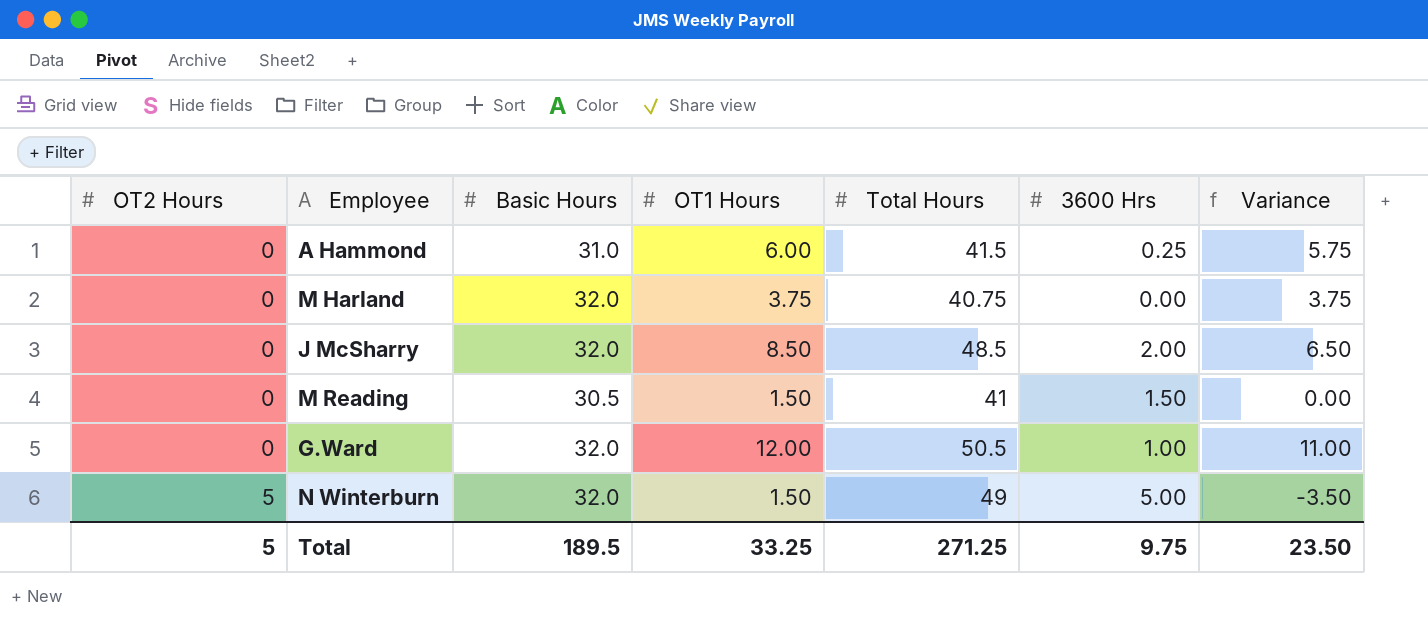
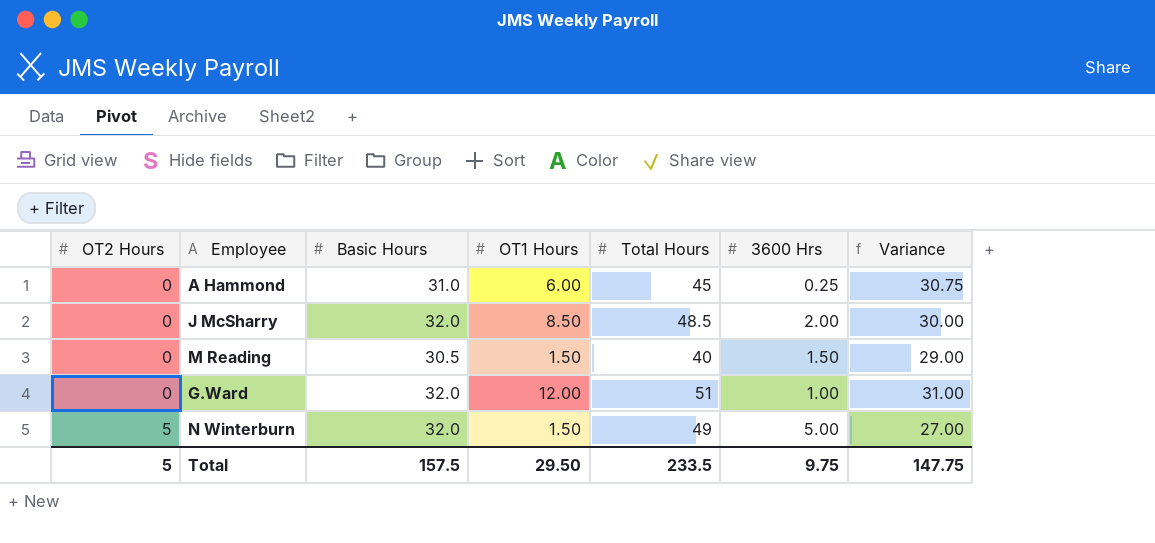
column Variance | formula: [OT1 Hours] - [3600 Hrs] -> [Basic Hours] - [3600 Hrs]
row M Harland: 0 | 32.0 | 3.75 | 40.75 | 0.00 | 3.75 -> none
A Hammond | Total Hours: 41.5 -> 45
M Reading | Total Hours: 41 -> 40
G.Ward | Total Hours: 50.5 -> 51
Total | Basic Hours: 189.5 -> 157.5
Total | OT1 Hours: 33.25 -> 29.50
Total | Total Hours: 271.25 -> 233.5
Total | Variance: 23.50 -> 147.75

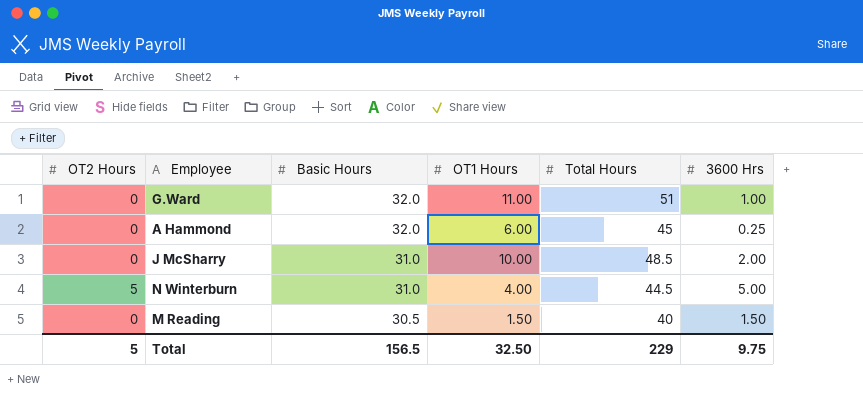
row order: OT2 Hours ascending -> Basic Hours descending
column Variance | formula: [Basic Hours] - [3600 Hrs] -> none
G.Ward | OT1 Hours: 12.00 -> 11.00
A Hammond | Basic Hours: 31.0 -> 32.0
J McSharry | Basic Hours: 32.0 -> 31.0
J McSharry | OT1 Hours: 8.50 -> 10.00
N Winterburn | Basic Hours: 32.0 -> 31.0
N Winterburn | OT1 Hours: 1.50 -> 4.00
N Winterburn | Total Hours: 49 -> 44.5
Total | Basic Hours: 157.5 -> 156.5
Total | OT1 Hours: 29.50 -> 32.50
Total | Total Hours: 233.5 -> 229

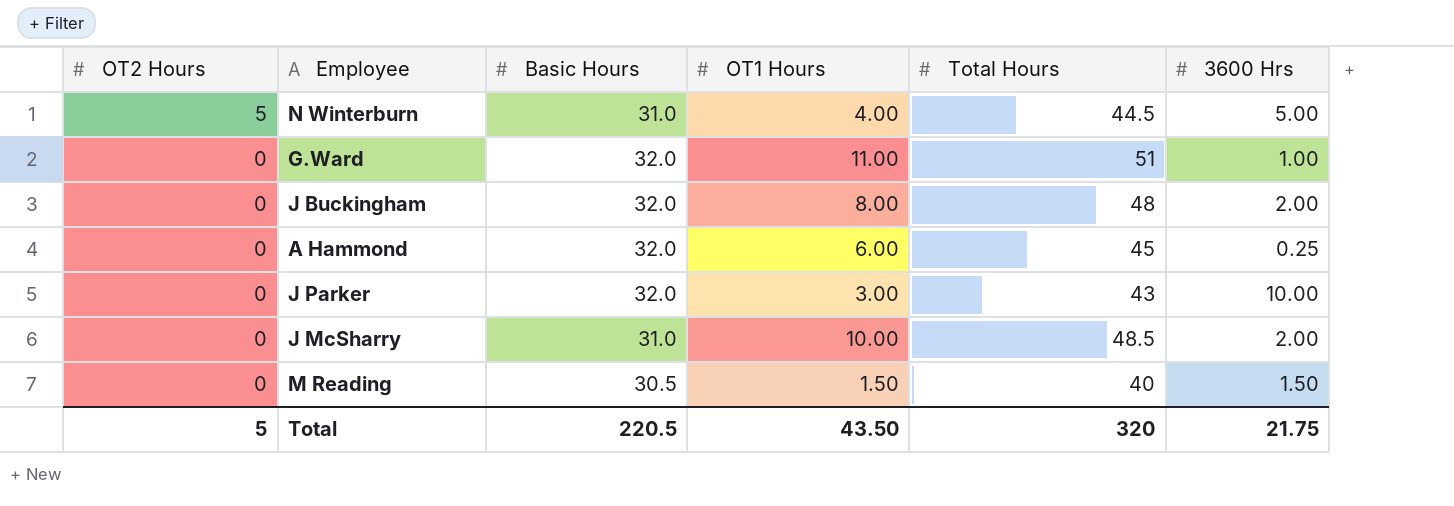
row order: Basic Hours descending -> OT2 Hours descending
row J Buckingham: none -> 0 | 32.0 | 8.00 | 48 | 2.00
row J Parker: none -> 0 | 32.0 | 3.00 | 43 | 10.00
Total | Basic Hours: 156.5 -> 220.5
Total | OT1 Hours: 32.50 -> 43.50
Total | Total Hours: 229 -> 320
Total | 3600 Hrs: 9.75 -> 21.75

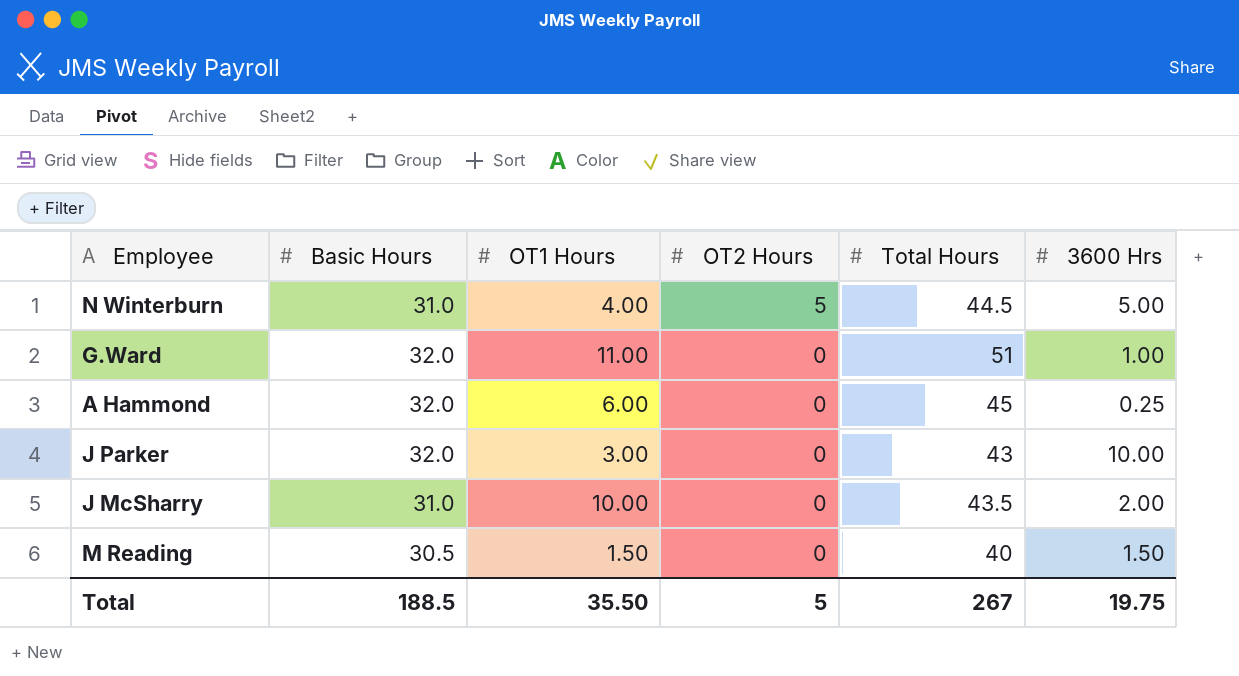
column OT2 Hours | position: 1 -> 4
row J Buckingham: 0 | 32.0 | 8.00 | 48 | 2.00 -> none
J McSharry | Total Hours: 48.5 -> 43.5
Total | Basic Hours: 220.5 -> 188.5
Total | OT1 Hours: 43.50 -> 35.50
Total | Total Hours: 320 -> 267
Total | 3600 Hrs: 21.75 -> 19.75

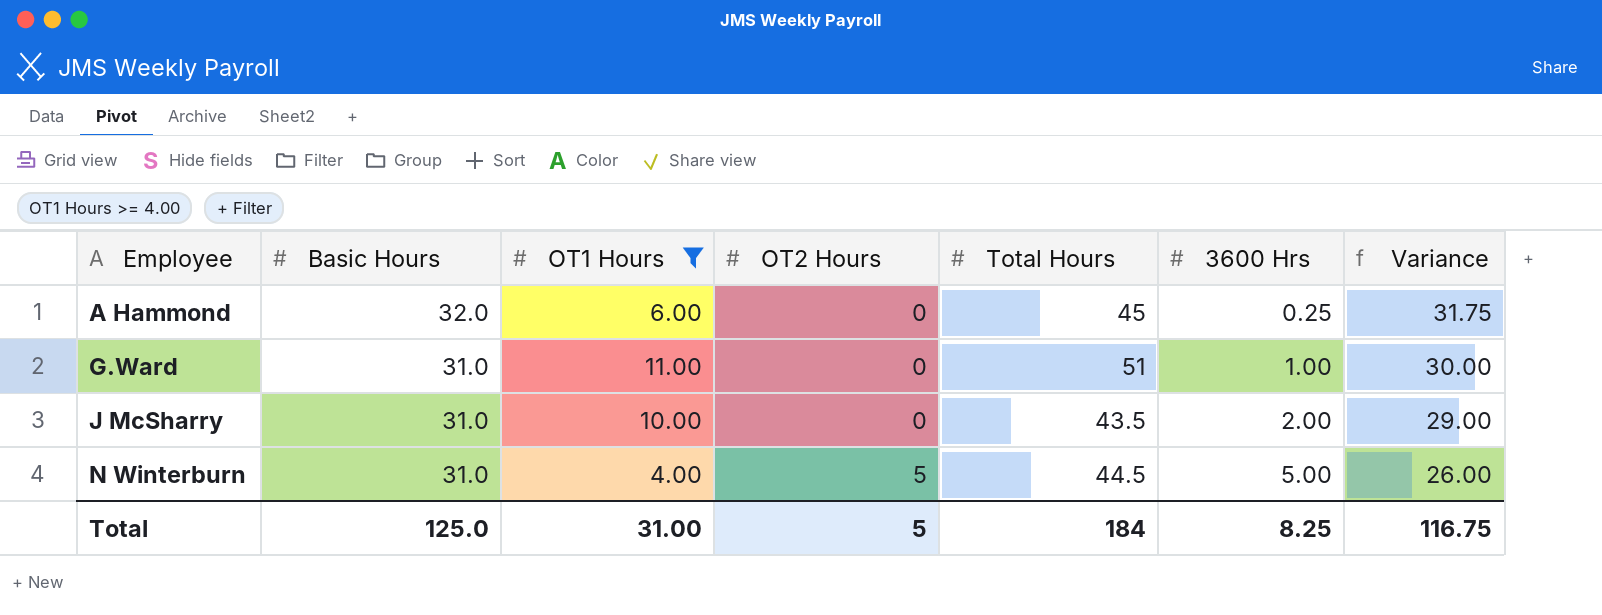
filter: none -> OT1 Hours >= 4.00
row order: OT2 Hours descending -> Employee ascending
column Variance | formula: none -> [Basic Hours] - [3600 Hrs]
G.Ward | Basic Hours: 32.0 -> 31.0
Total | Basic Hours: 188.5 -> 125.0
Total | OT1 Hours: 35.50 -> 31.00
Total | Total Hours: 267 -> 184
Total | 3600 Hrs: 19.75 -> 8.25

